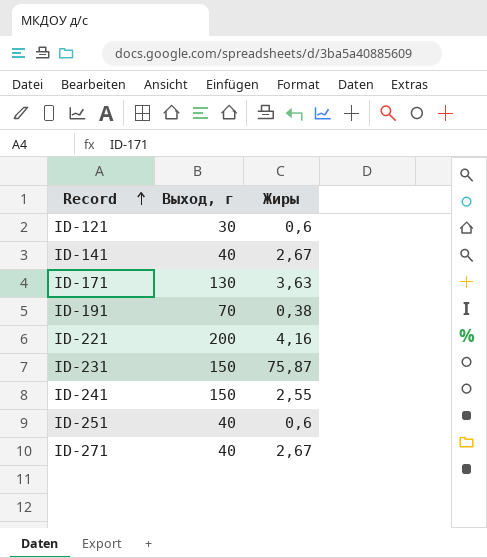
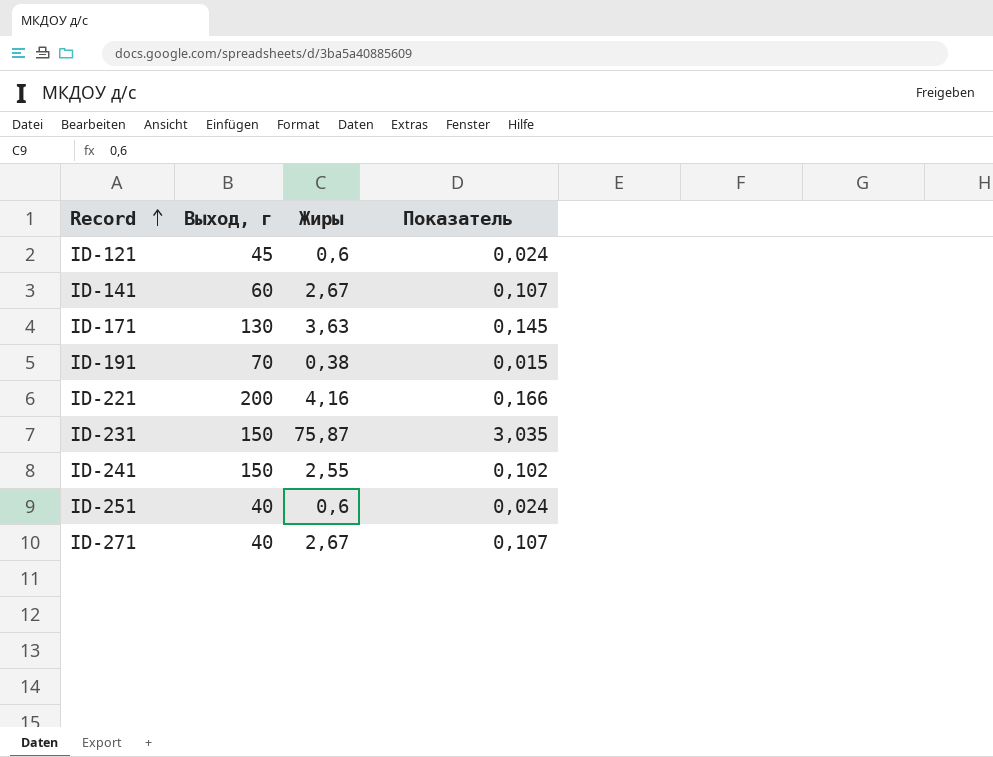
column Показатель | formula: none -> [Жиры] * 0,04
ID-121 | Выход, г: 30 -> 45
ID-141 | Выход, г: 40 -> 60

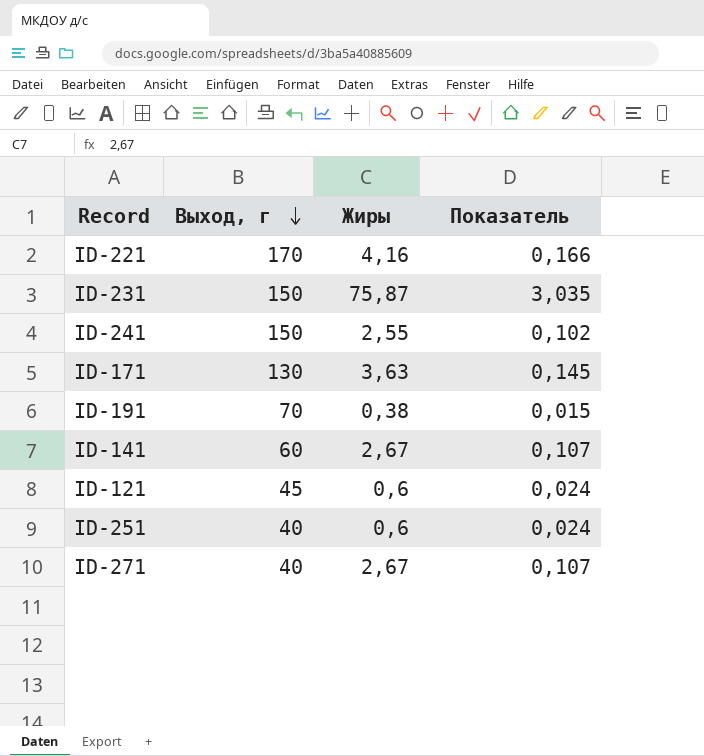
row order: Record ascending -> Выход, г descending
ID-221 | Выход, г: 200 -> 170

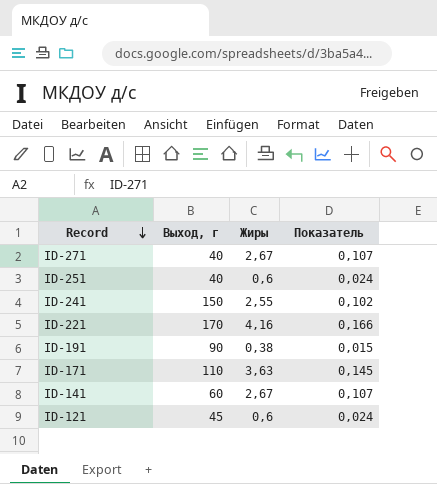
row order: Выход, г descending -> Record descending
row ID-231: 150 | 75,87 | 3,035 -> none
ID-191 | Выход, г: 70 -> 90
ID-171 | Выход, г: 130 -> 110

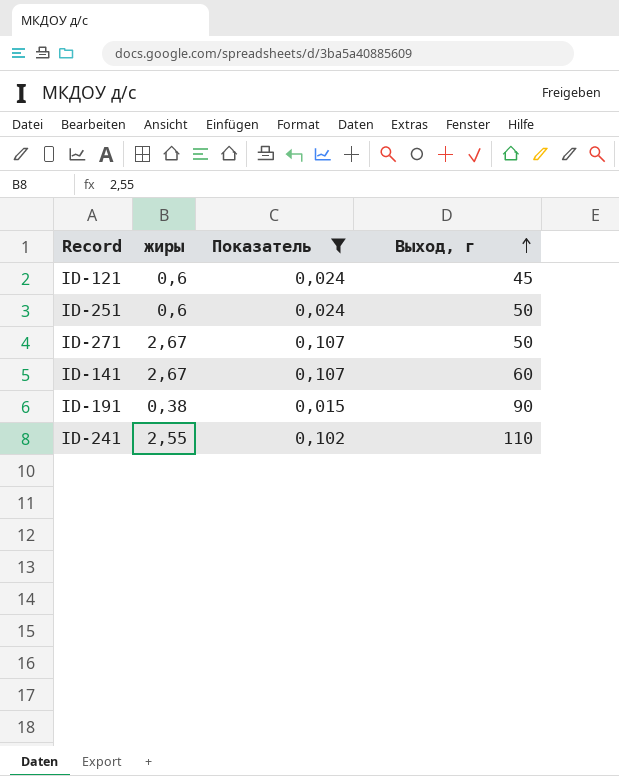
filter: none -> Показатель <= 0,107
row order: Record descending -> Выход, г ascending
column name: Жиры -> жиры
column Выход, г | position: 2 -> 4
ID-251 | Выход, г: 40 -> 50
ID-271 | Выход, г: 40 -> 50
ID-241 | Выход, г: 150 -> 110

